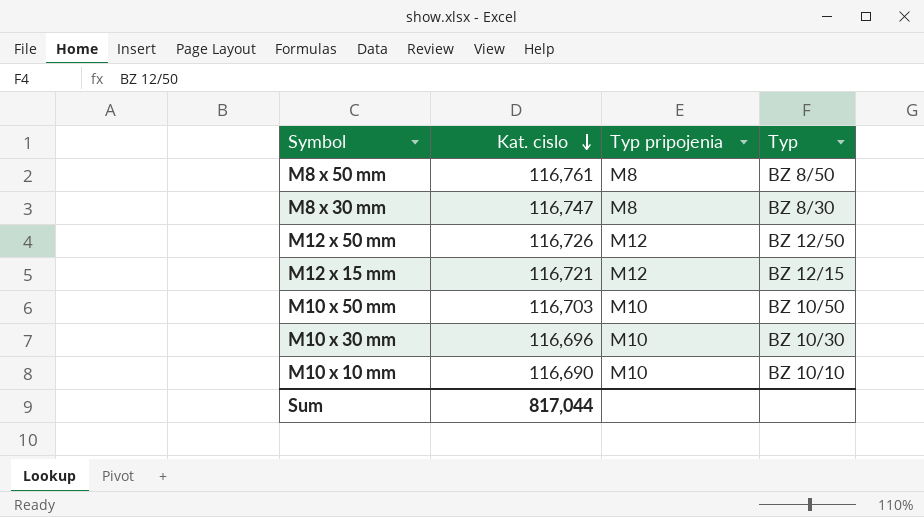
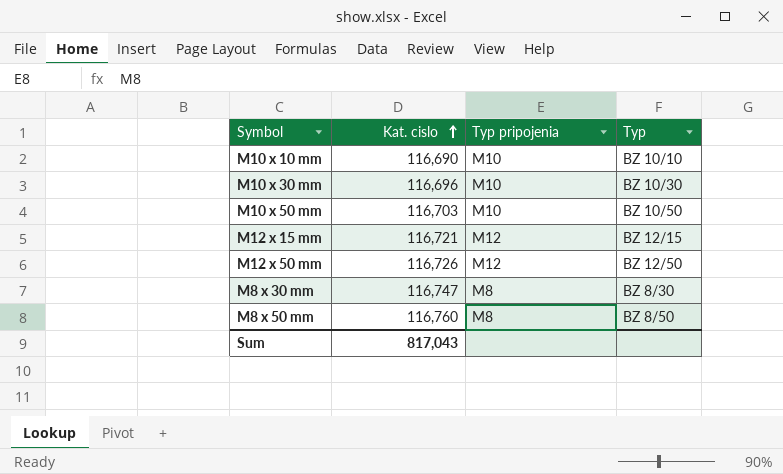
row order: Kat. cislo descending -> Kat. cislo ascending
M8 x 50 mm | Kat. cislo: 116,761 -> 116,760
Sum | Kat. cislo: 817,044 -> 817,043

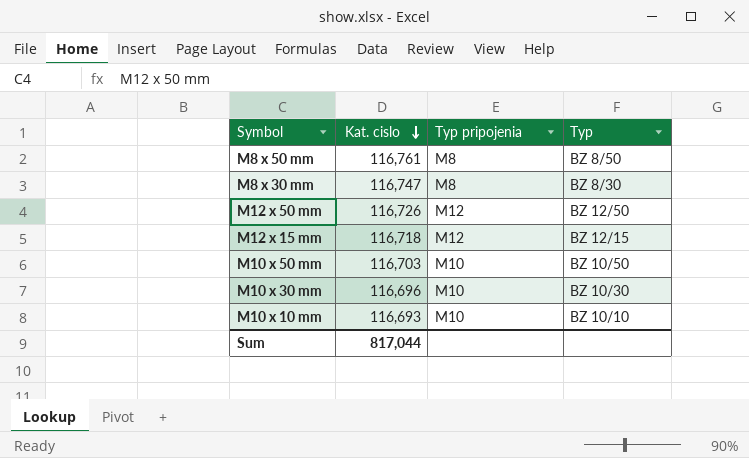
row order: Kat. cislo ascending -> Kat. cislo descending
M8 x 50 mm | Kat. cislo: 116,760 -> 116,761
M12 x 15 mm | Kat. cislo: 116,721 -> 116,718
M10 x 10 mm | Kat. cislo: 116,690 -> 116,693
Sum | Kat. cislo: 817,043 -> 817,044

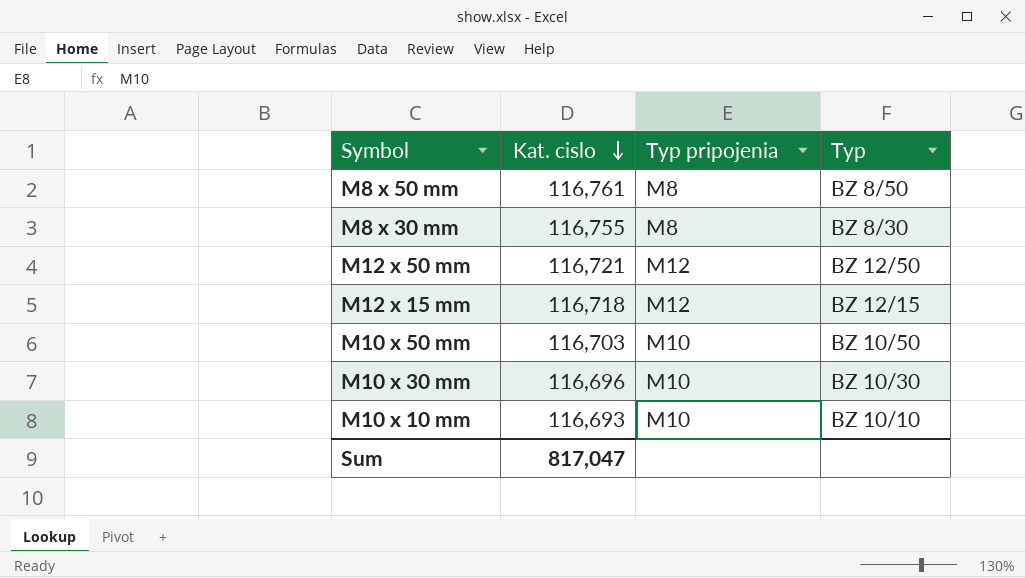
M8 x 30 mm | Kat. cislo: 116,747 -> 116,755
M12 x 50 mm | Kat. cislo: 116,726 -> 116,721
Sum | Kat. cislo: 817,044 -> 817,047

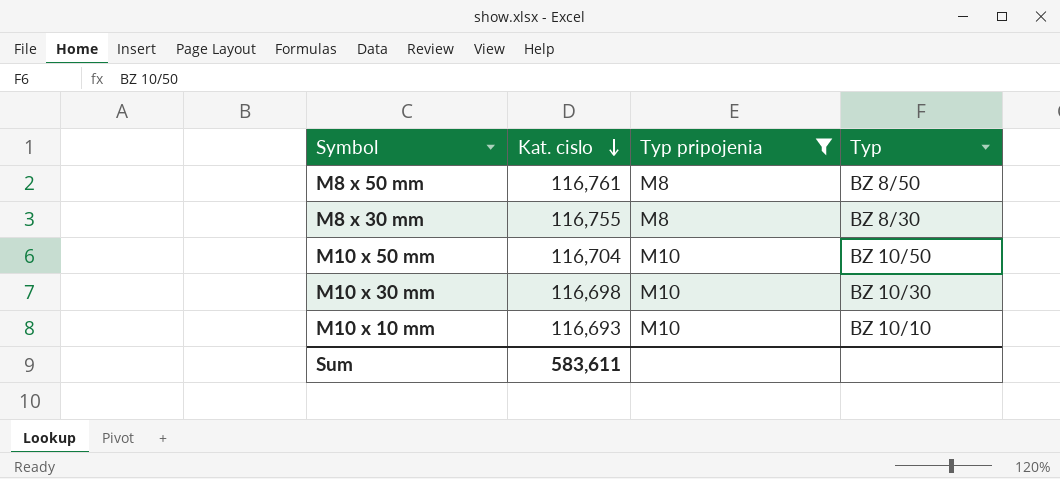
filter: none -> Typ pripojenia != M12
M10 x 50 mm | Kat. cislo: 116,703 -> 116,704
M10 x 30 mm | Kat. cislo: 116,696 -> 116,698
Sum | Kat. cislo: 817,047 -> 583,611

